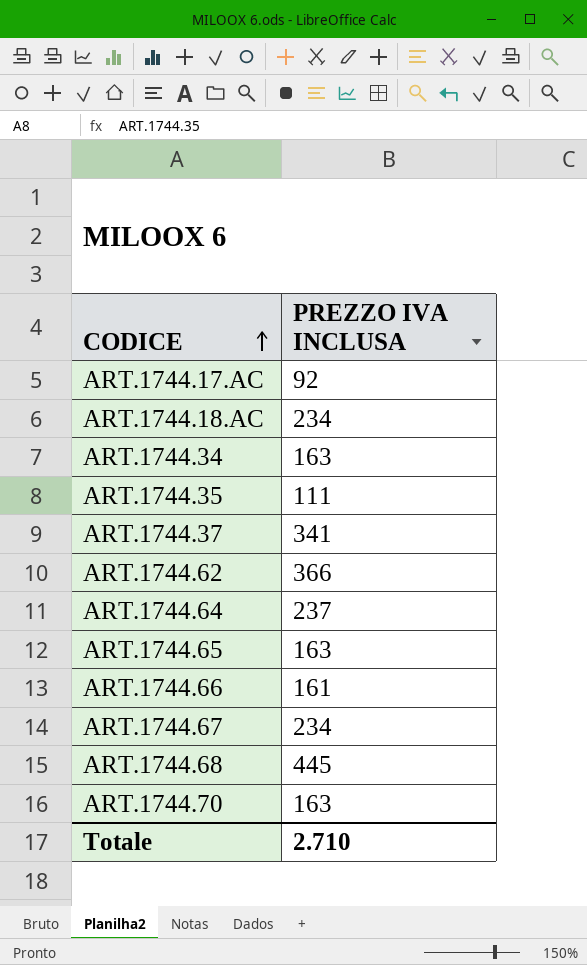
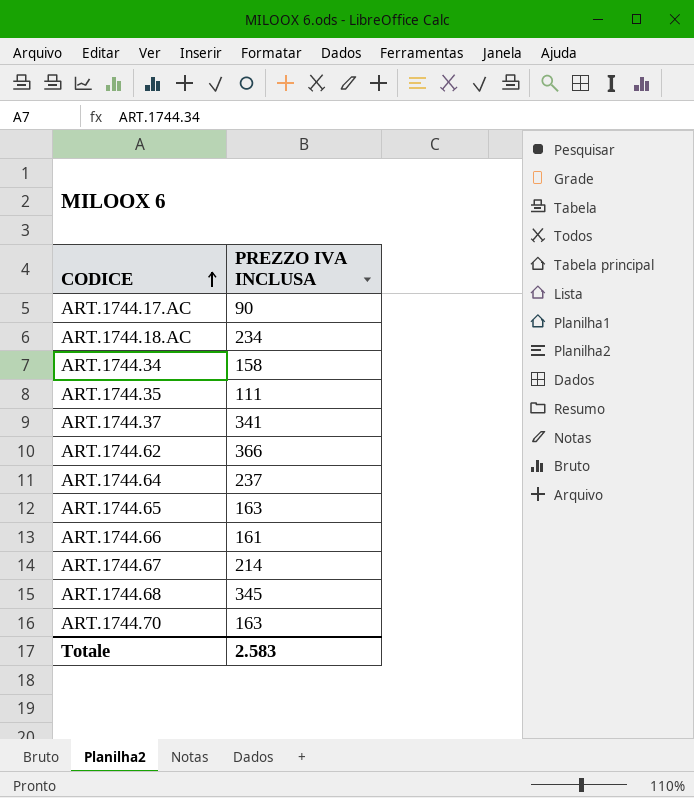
ART.1744.17.AC | PREZZO IVA INCLUSA: 92 -> 90
ART.1744.34 | PREZZO IVA INCLUSA: 163 -> 158
ART.1744.67 | PREZZO IVA INCLUSA: 234 -> 214
ART.1744.68 | PREZZO IVA INCLUSA: 445 -> 345
Totale | PREZZO IVA INCLUSA: 2.710 -> 2.583

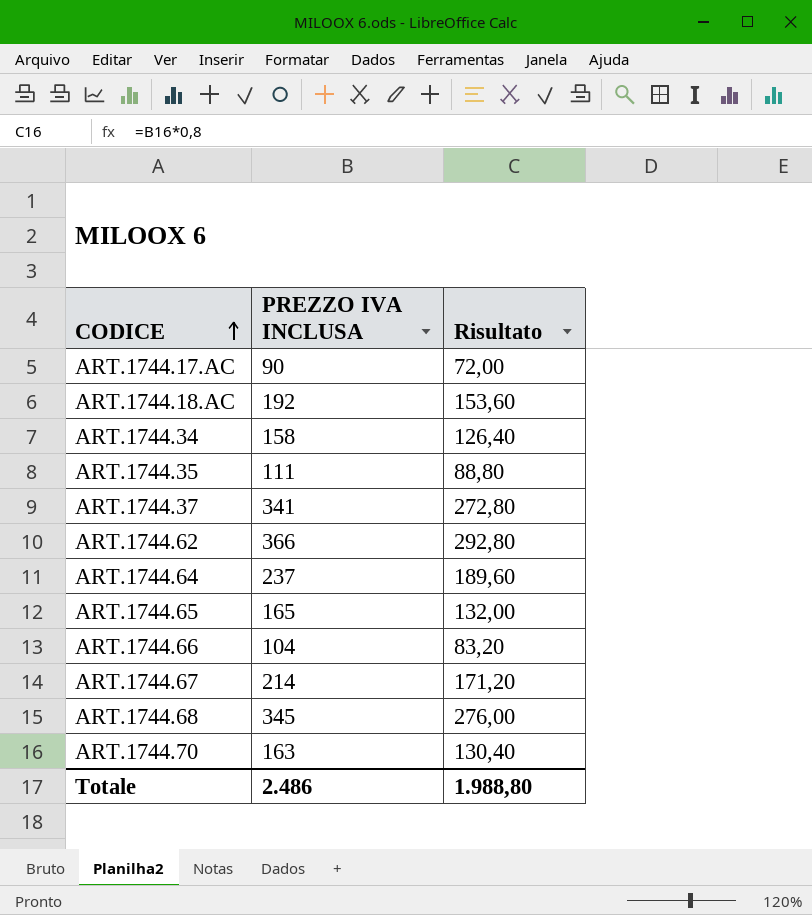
column Risultato | formula: none -> [PREZZO IVA INCLUSA] * 0,8
ART.1744.18.AC | PREZZO IVA INCLUSA: 234 -> 192
ART.1744.65 | PREZZO IVA INCLUSA: 163 -> 165
ART.1744.66 | PREZZO IVA INCLUSA: 161 -> 104
Totale | PREZZO IVA INCLUSA: 2.583 -> 2.486

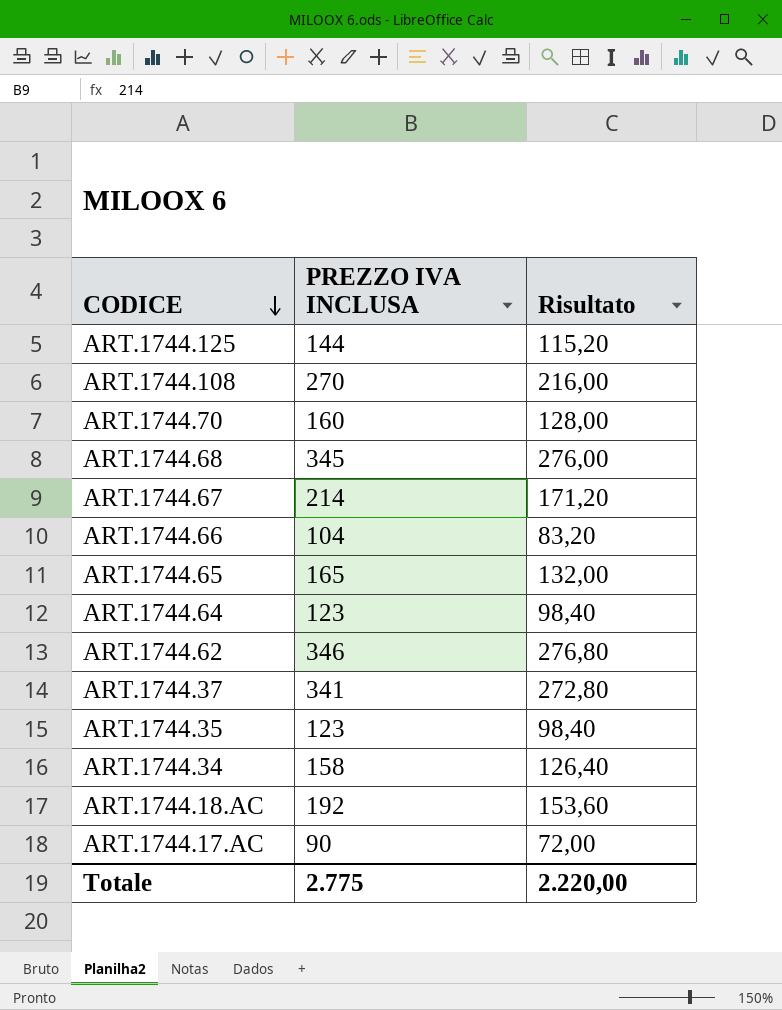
row order: CODICE ascending -> CODICE descending
row ART.1744.125: none -> 144 | 115,20
row ART.1744.108: none -> 270 | 216,00
ART.1744.70 | PREZZO IVA INCLUSA: 163 -> 160
ART.1744.70 | Risultato: 130,40 -> 128,00
ART.1744.64 | PREZZO IVA INCLUSA: 237 -> 123
ART.1744.64 | Risultato: 189,60 -> 98,40
ART.1744.62 | PREZZO IVA INCLUSA: 366 -> 346
ART.1744.62 | Risultato: 292,80 -> 276,80
ART.1744.35 | PREZZO IVA INCLUSA: 111 -> 123
ART.1744.35 | Risultato: 88,80 -> 98,40
Totale | PREZZO IVA INCLUSA: 2.486 -> 2.775
Totale | Risultato: 1.988,80 -> 2.220,00

